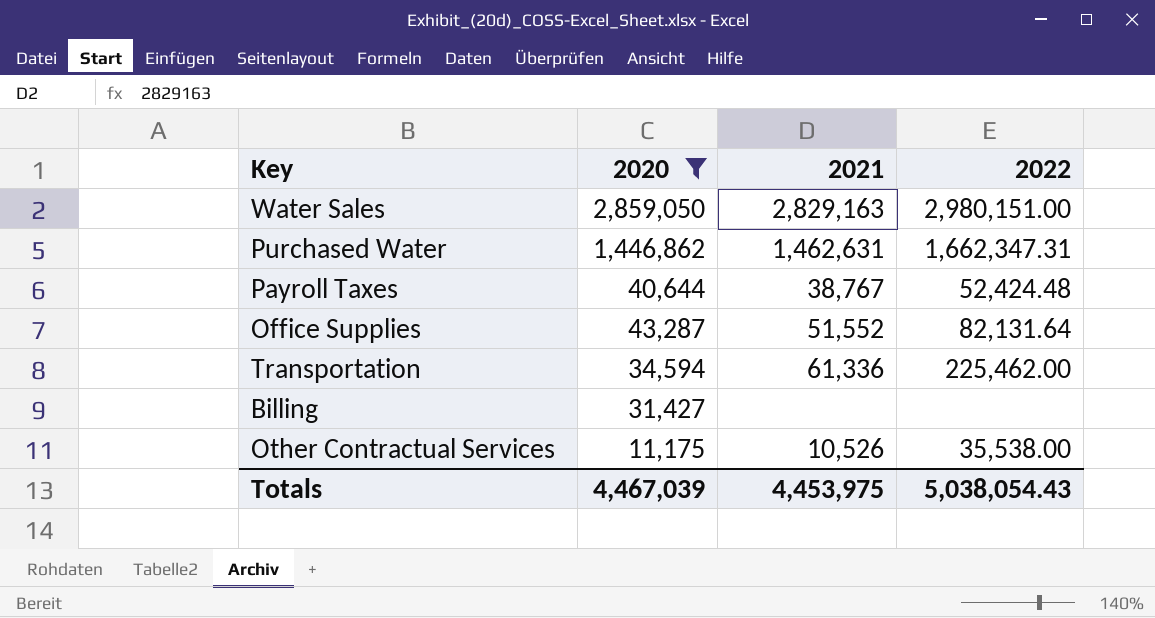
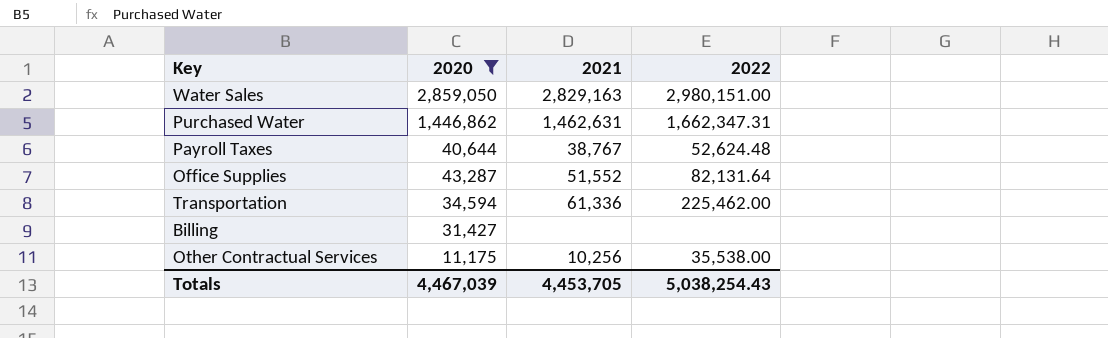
Payroll Taxes | 2022: 52,424.48 -> 52,624.48
Other Contractual Services | 2021: 10,526 -> 10,256
Totals | 2021: 4,453,975 -> 4,453,705
Totals | 2022: 5,038,054.43 -> 5,038,254.43

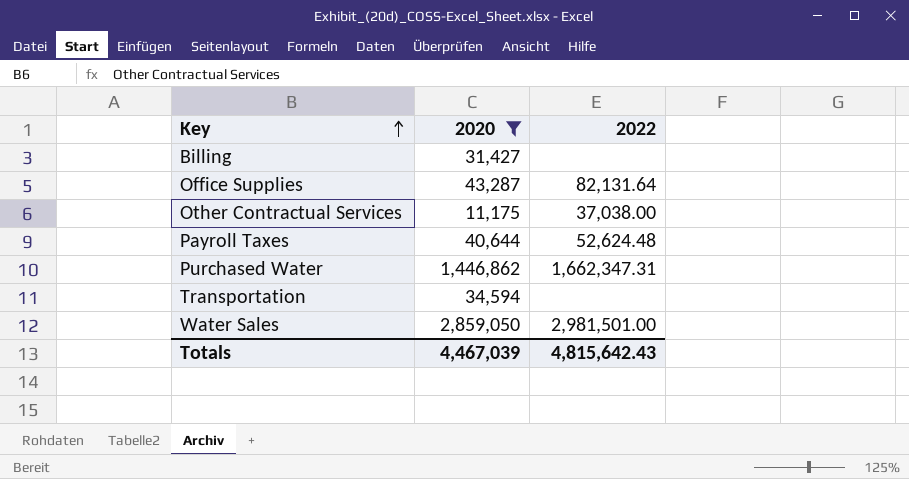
row order: none -> Key ascending
column 2021 | position: 3 -> none
Other Contractual Services | 2022: 35,538.00 -> 37,038.00
Transportation | 2022: 225,462.00 -> none
Water Sales | 2022: 2,980,151.00 -> 2,981,501.00
Totals | 2022: 5,038,254.43 -> 4,815,642.43

